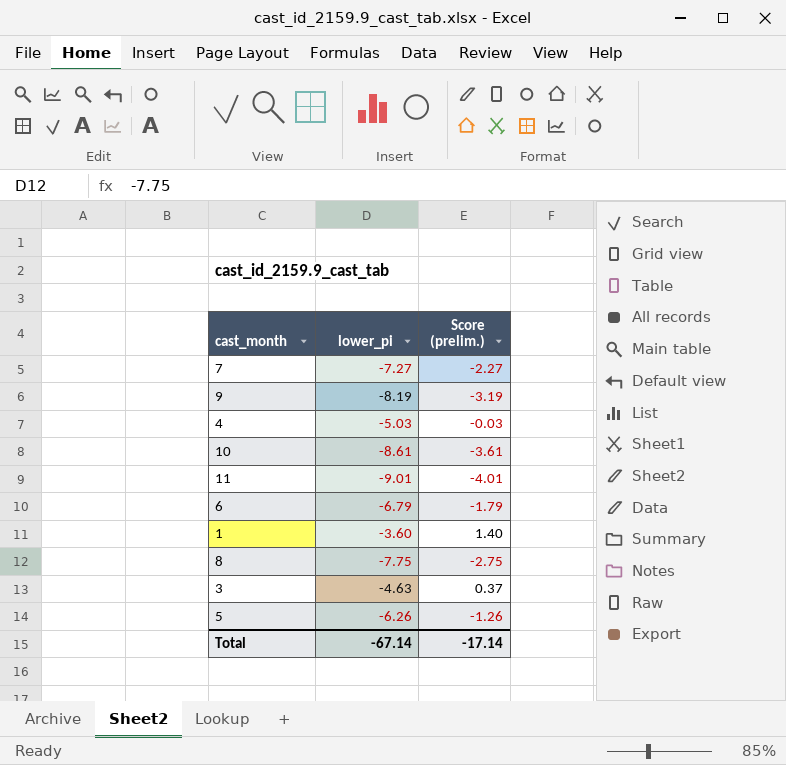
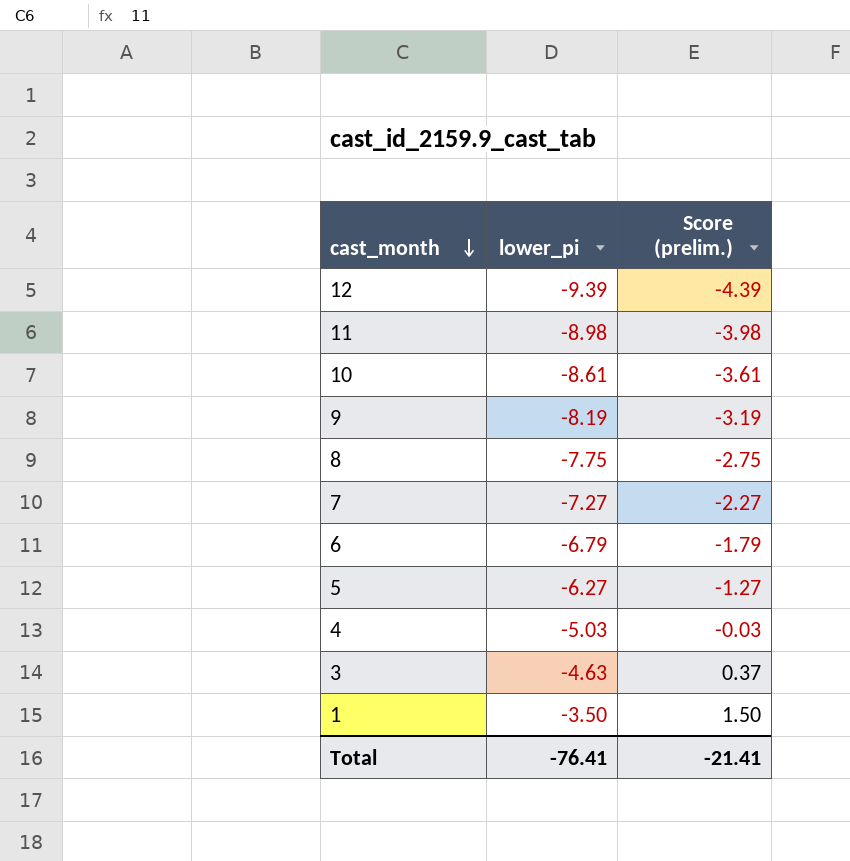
row order: none -> cast_month descending
row 12: none -> -9.39 | -4.39
11 | lower_pi: -9.01 -> -8.98
11 | Score (prelim.): -4.01 -> -3.98
5 | lower_pi: -6.26 -> -6.27
5 | Score (prelim.): -1.26 -> -1.27
1 | lower_pi: -3.60 -> -3.50
1 | Score (prelim.): 1.40 -> 1.50
Total | lower_pi: -67.14 -> -76.41
Total | Score (prelim.): -17.14 -> -21.41

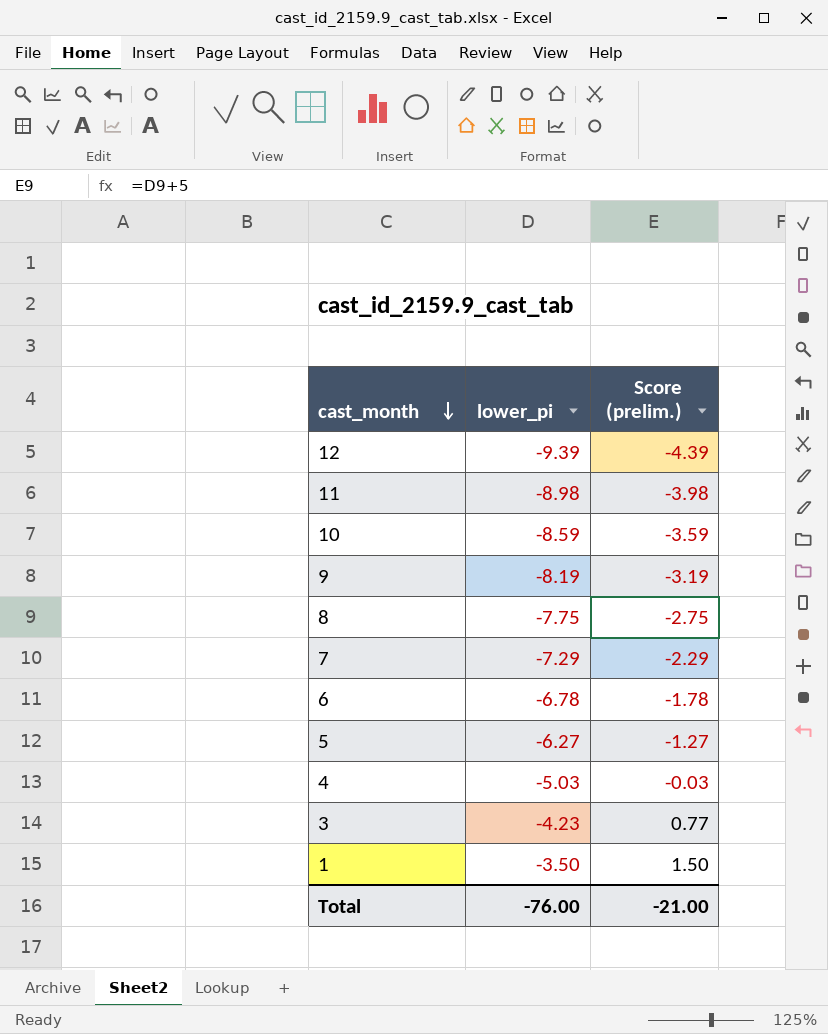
10 | lower_pi: -8.61 -> -8.59
10 | Score (prelim.): -3.61 -> -3.59
7 | lower_pi: -7.27 -> -7.29
7 | Score (prelim.): -2.27 -> -2.29
6 | lower_pi: -6.79 -> -6.78
6 | Score (prelim.): -1.79 -> -1.78
3 | lower_pi: -4.63 -> -4.23
3 | Score (prelim.): 0.37 -> 0.77
Total | lower_pi: -76.41 -> -76.00
Total | Score (prelim.): -21.41 -> -21.00

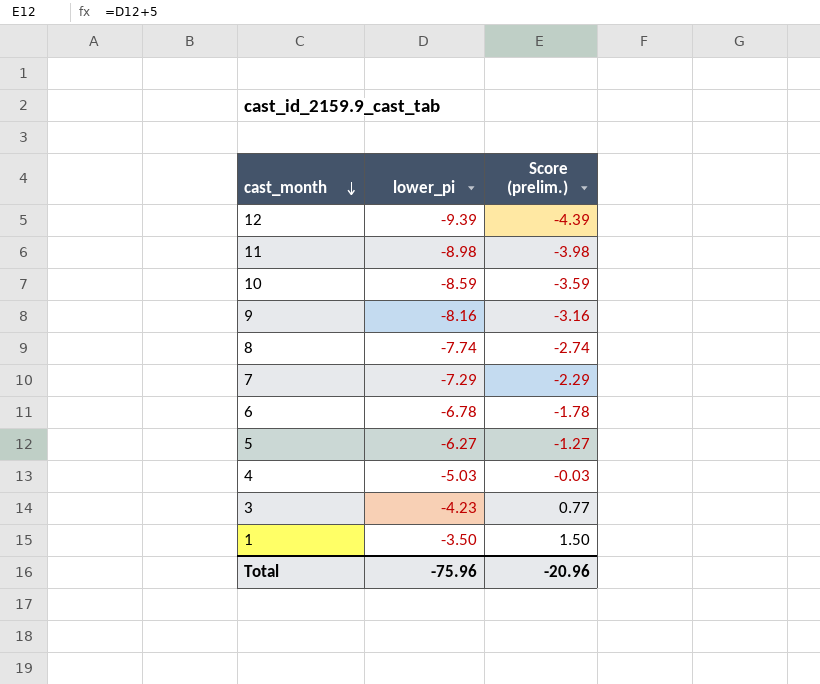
9 | lower_pi: -8.19 -> -8.16
9 | Score (prelim.): -3.19 -> -3.16
8 | lower_pi: -7.75 -> -7.74
8 | Score (prelim.): -2.75 -> -2.74
Total | lower_pi: -76.00 -> -75.96
Total | Score (prelim.): -21.00 -> -20.96

